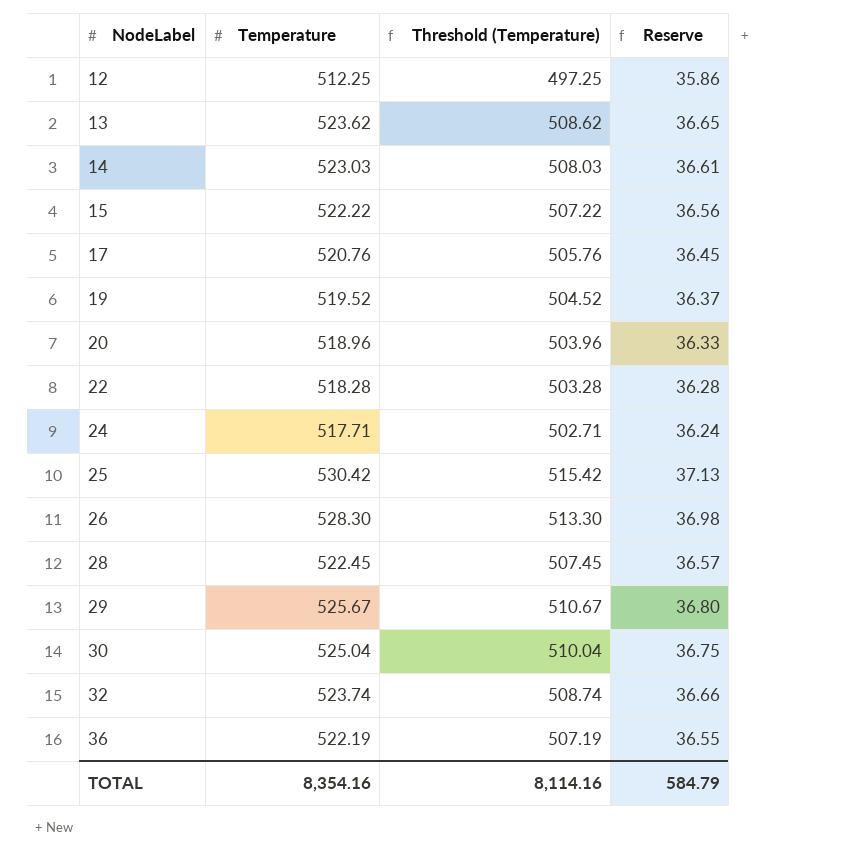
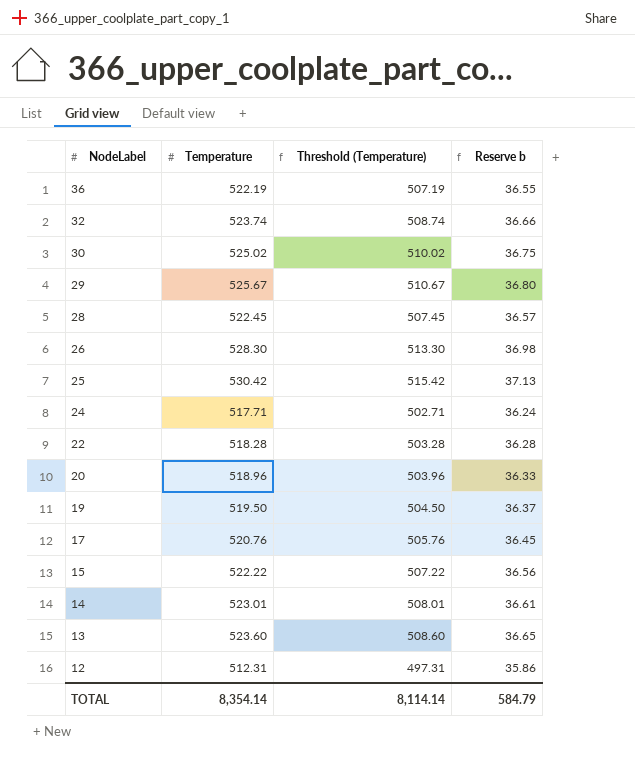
row order: NodeLabel ascending -> NodeLabel descending
column name: Reserve -> Reserve b
30 | Temperature: 525.04 -> 525.02
30 | Threshold (Temperature): 510.04 -> 510.02
19 | Temperature: 519.52 -> 519.50
19 | Threshold (Temperature): 504.52 -> 504.50
14 | Temperature: 523.03 -> 523.01
14 | Threshold (Temperature): 508.03 -> 508.01
13 | Temperature: 523.62 -> 523.60
13 | Threshold (Temperature): 508.62 -> 508.60
12 | Temperature: 512.25 -> 512.31
12 | Threshold (Temperature): 497.25 -> 497.31
TOTAL | Temperature: 8,354.16 -> 8,354.14
TOTAL | Threshold (Temperature): 8,114.16 -> 8,114.14

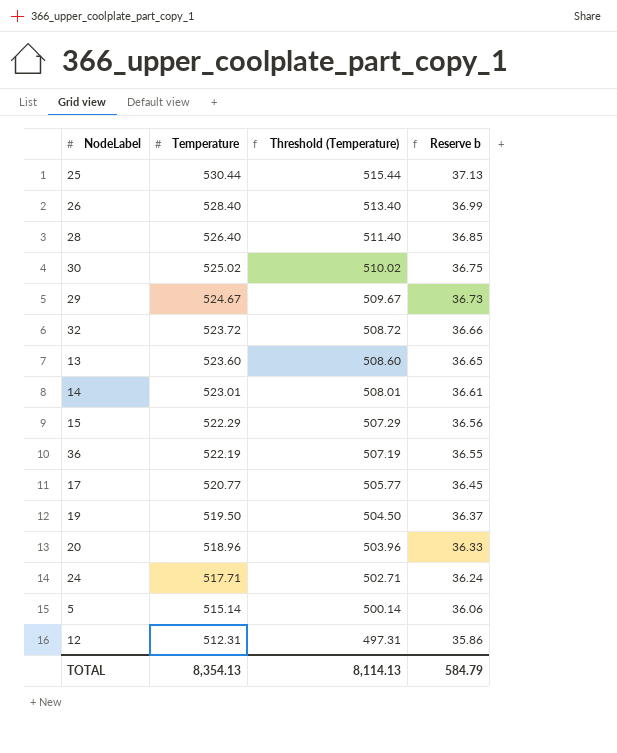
row order: NodeLabel descending -> Temperature descending
row 22: 518.28 | 503.28 | 36.28 -> none
25 | Temperature: 530.42 -> 530.44
25 | Threshold (Temperature): 515.42 -> 515.44
26 | Temperature: 528.30 -> 528.40
26 | Threshold (Temperature): 513.30 -> 513.40
26 | Reserve b: 36.98 -> 36.99
28 | Temperature: 522.45 -> 526.40
28 | Threshold (Temperature): 507.45 -> 511.40
28 | Reserve b: 36.57 -> 36.85
29 | Temperature: 525.67 -> 524.67
29 | Threshold (Temperature): 510.67 -> 509.67
29 | Reserve b: 36.80 -> 36.73
32 | Temperature: 523.74 -> 523.72
32 | Threshold (Temperature): 508.74 -> 508.72
15 | Temperature: 522.22 -> 522.29
15 | Threshold (Temperature): 507.22 -> 507.29
17 | Temperature: 520.76 -> 520.77
17 | Threshold (Temperature): 505.76 -> 505.77
row 5: none -> 515.14 | 500.14 | 36.06
TOTAL | Temperature: 8,354.14 -> 8,354.13
TOTAL | Threshold (Temperature): 8,114.14 -> 8,114.13

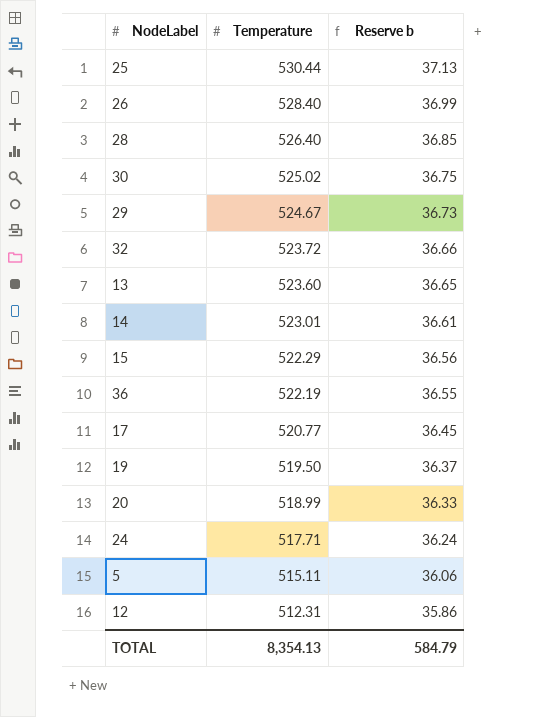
column Threshold (Temperature) | formula: [Temperature] - 15 -> none
20 | Temperature: 518.96 -> 518.99
5 | Temperature: 515.14 -> 515.11

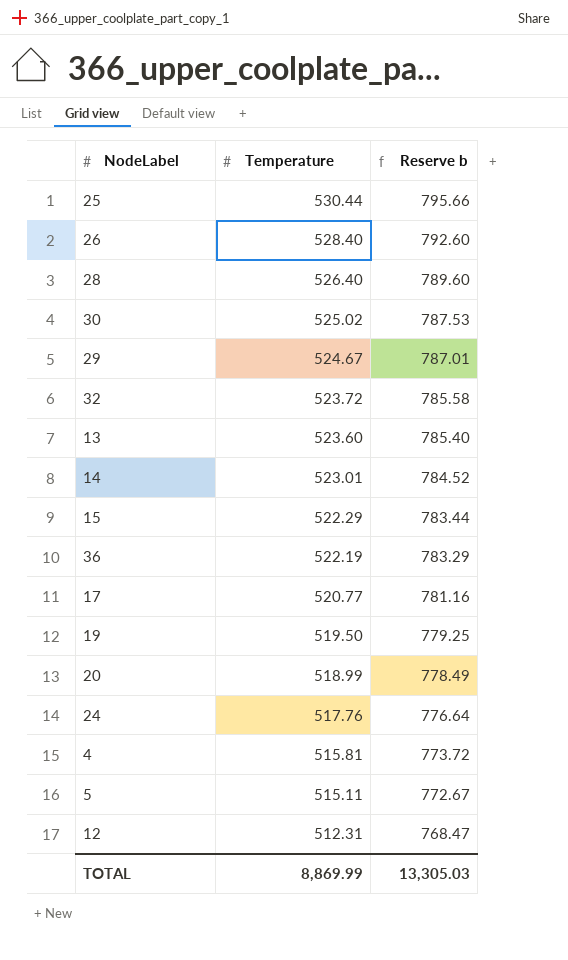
column Reserve b | formula: [Temperature] * 0.07 -> [Temperature] * 1.5
24 | Temperature: 517.71 -> 517.76
row 4: none -> 515.81 | 773.72
TOTAL | Temperature: 8,354.13 -> 8,869.99
TOTAL | Reserve b: 584.79 -> 13,305.03

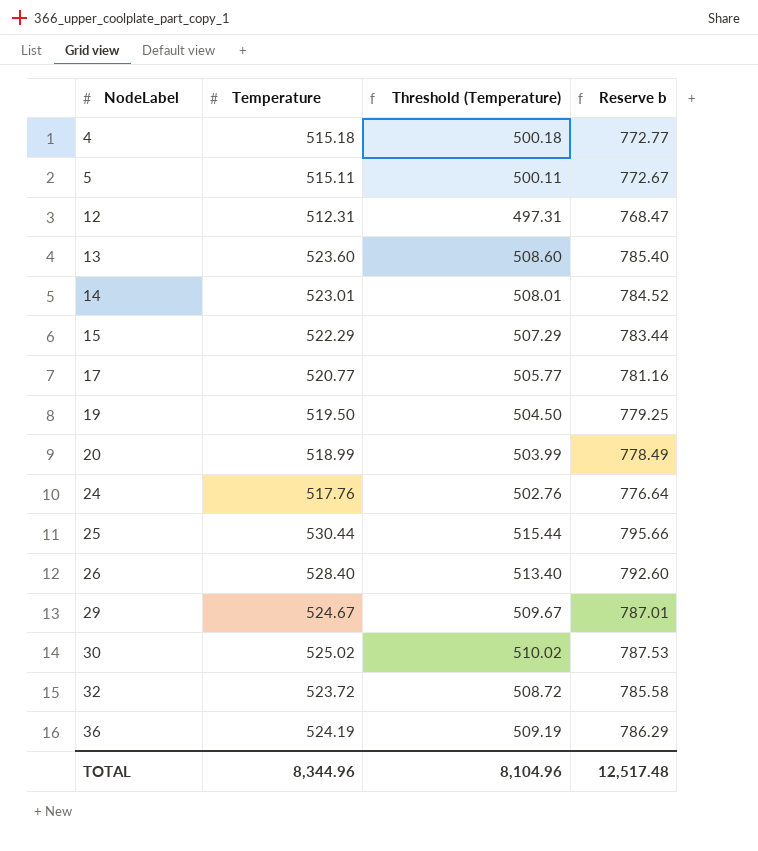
row order: Temperature descending -> NodeLabel ascending
column Threshold (Temperature) | formula: none -> [Temperature] - 15
row 28: 526.40 | 789.60 -> none
4 | Temperature: 515.81 -> 515.18
4 | Reserve b: 773.72 -> 772.77
36 | Temperature: 522.19 -> 524.19
36 | Reserve b: 783.29 -> 786.29
TOTAL | Temperature: 8,869.99 -> 8,344.96
TOTAL | Reserve b: 13,305.03 -> 12,517.48

